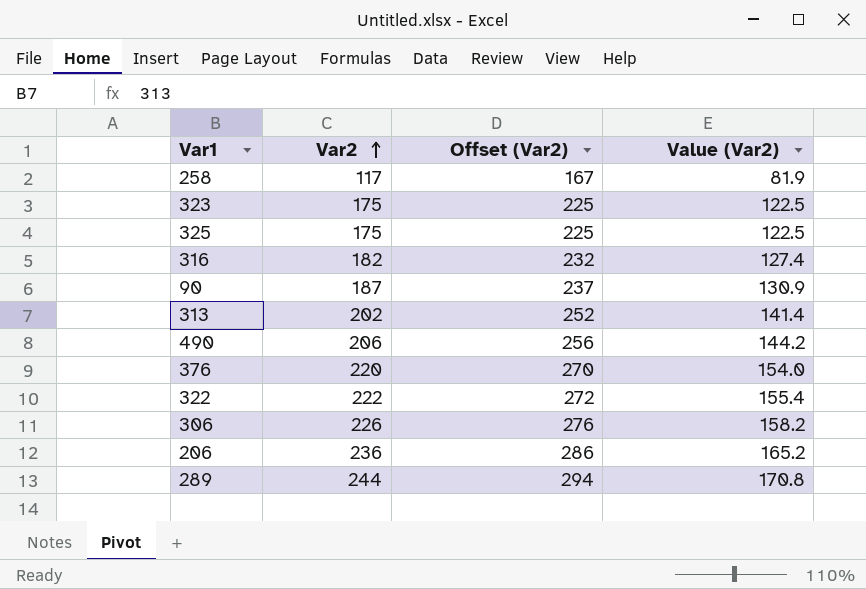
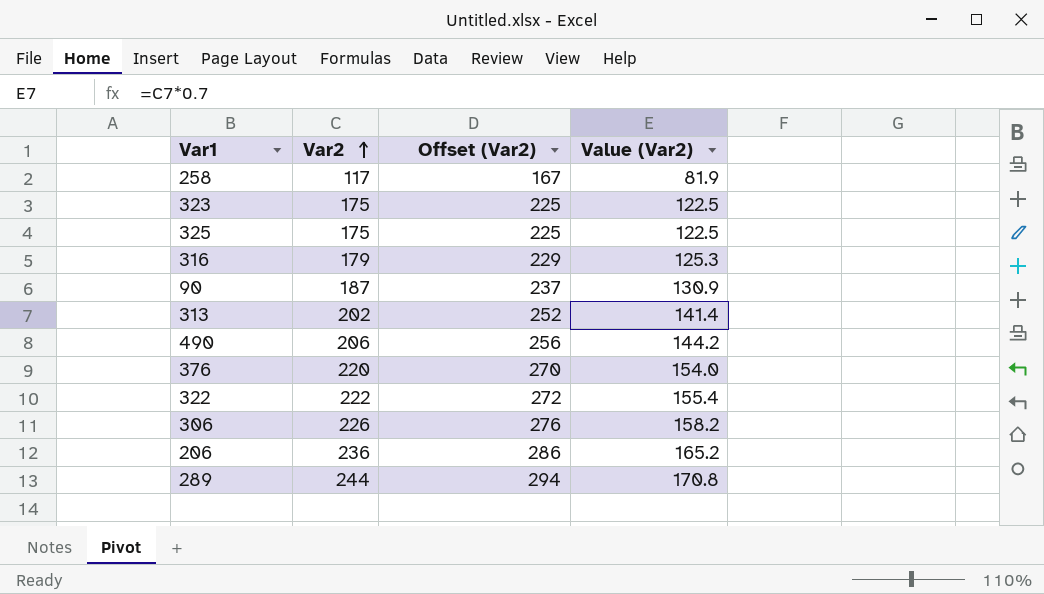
316 | Var2: 182 -> 179
316 | Offset (Var2): 232 -> 229
316 | Value (Var2): 127.4 -> 125.3

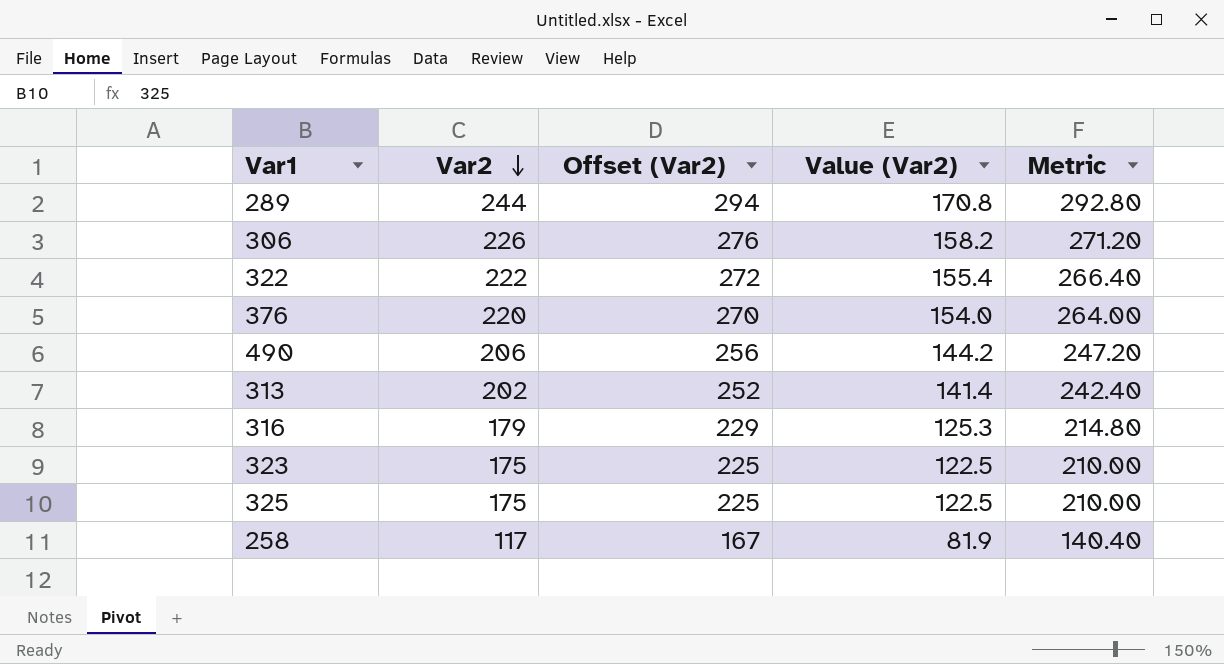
row order: Var2 ascending -> Var2 descending
column Metric | formula: none -> [Var2] * 1.2
row 90: 187 | 237 | 130.9 -> none
row 206: 236 | 286 | 165.2 -> none

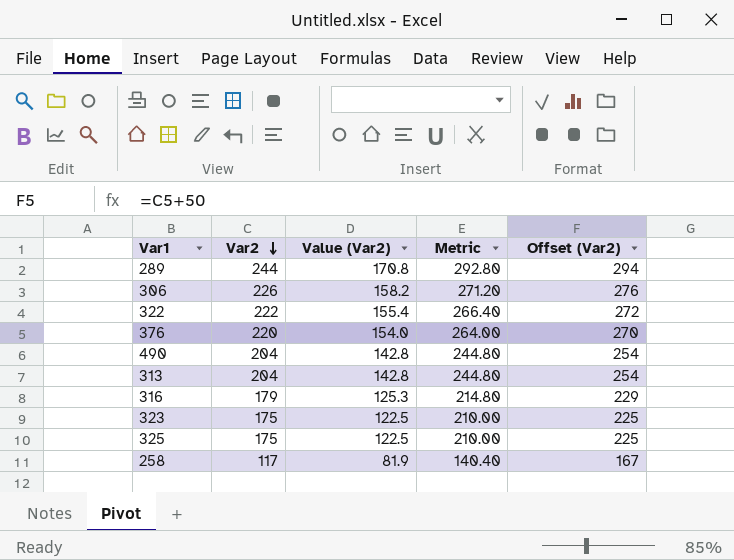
column Offset (Var2) | position: 3 -> 5
490 | Var2: 206 -> 204
490 | Value (Var2): 144.2 -> 142.8
490 | Metric: 247.20 -> 244.80
490 | Offset (Var2): 256 -> 254
313 | Var2: 202 -> 204
313 | Value (Var2): 141.4 -> 142.8
313 | Metric: 242.40 -> 244.80
313 | Offset (Var2): 252 -> 254

